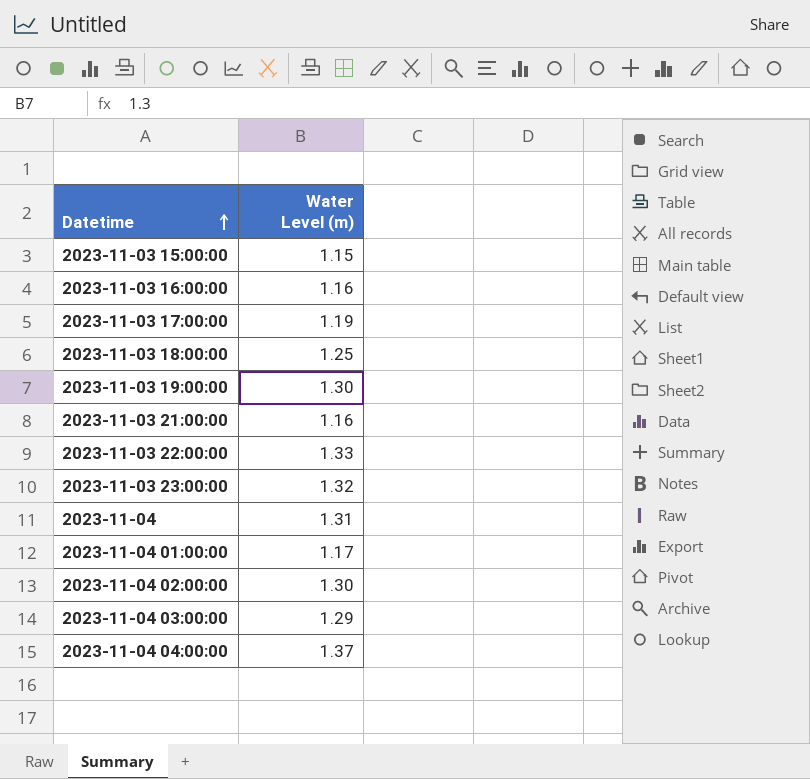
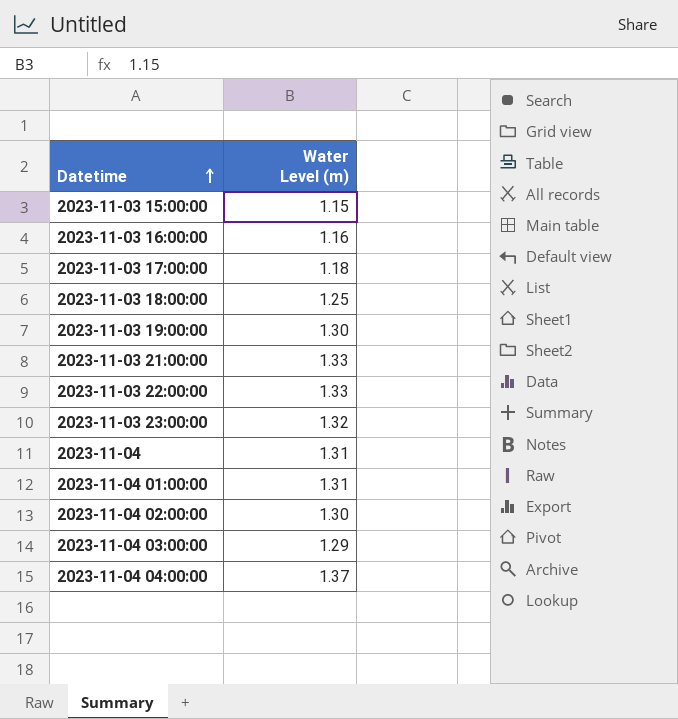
2023-11-03 17:00:00 | Water Level (m): 1.19 -> 1.18
2023-11-03 21:00:00 | Water Level (m): 1.16 -> 1.33
2023-11-04 01:00:00 | Water Level (m): 1.17 -> 1.31

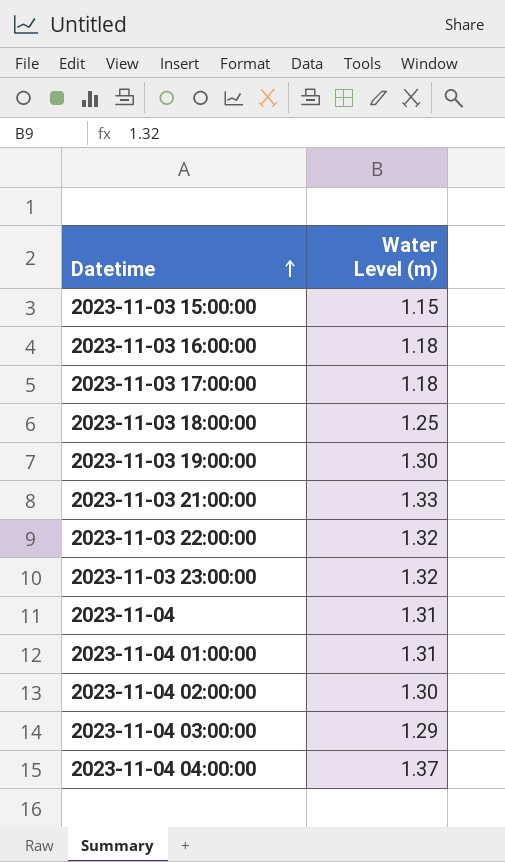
2023-11-03 16:00:00 | Water Level (m): 1.16 -> 1.18
2023-11-03 22:00:00 | Water Level (m): 1.33 -> 1.32

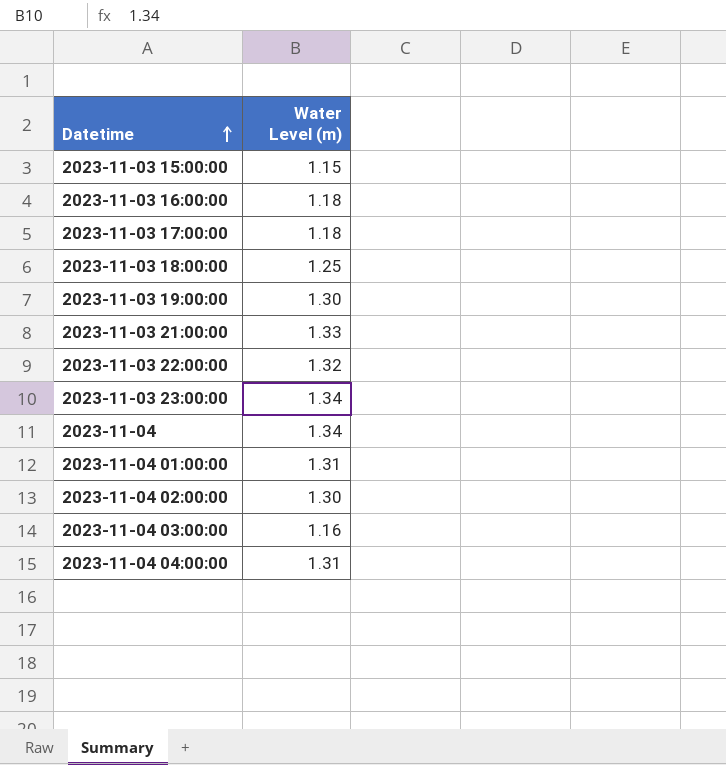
2023-11-03 23:00:00 | Water Level (m): 1.32 -> 1.34
2023-11-04 | Water Level (m): 1.31 -> 1.34
2023-11-04 03:00:00 | Water Level (m): 1.29 -> 1.16
2023-11-04 04:00:00 | Water Level (m): 1.37 -> 1.31

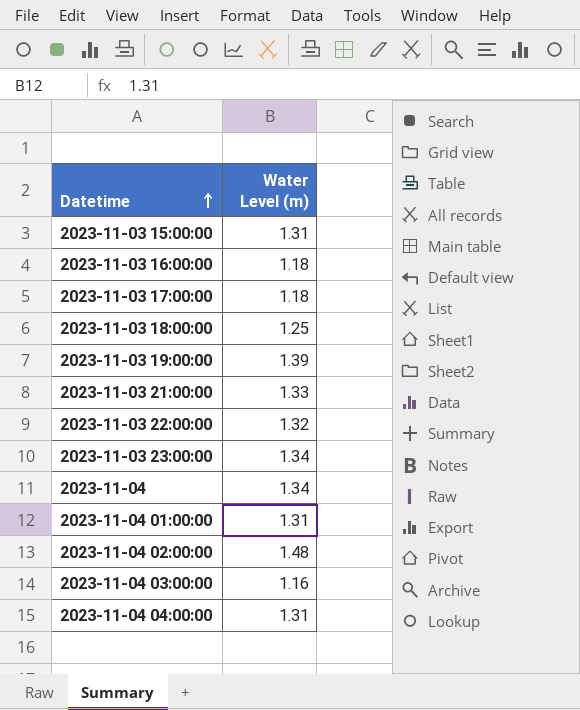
2023-11-03 15:00:00 | Water Level (m): 1.15 -> 1.31
2023-11-03 19:00:00 | Water Level (m): 1.30 -> 1.39
2023-11-04 02:00:00 | Water Level (m): 1.30 -> 1.48

